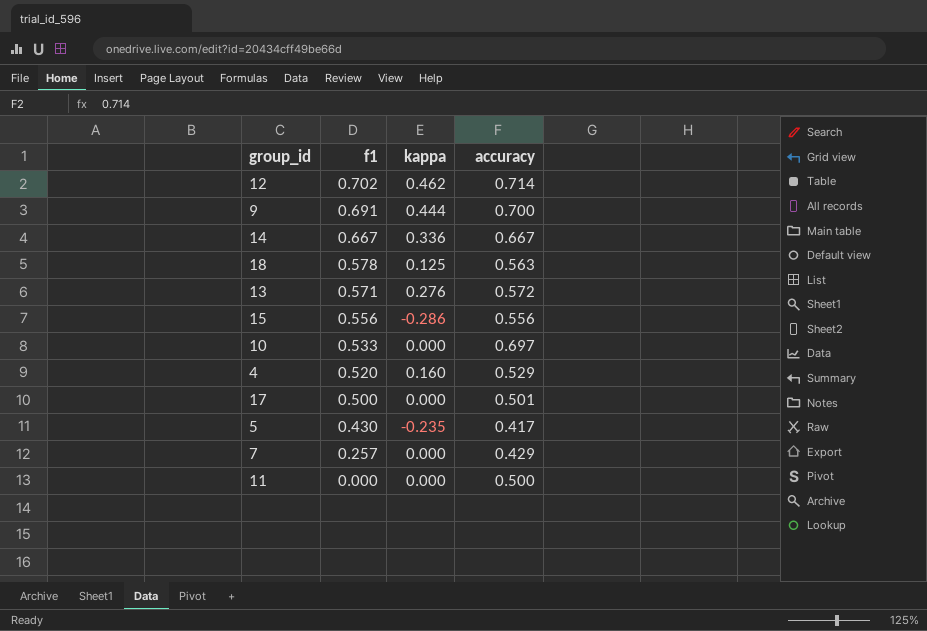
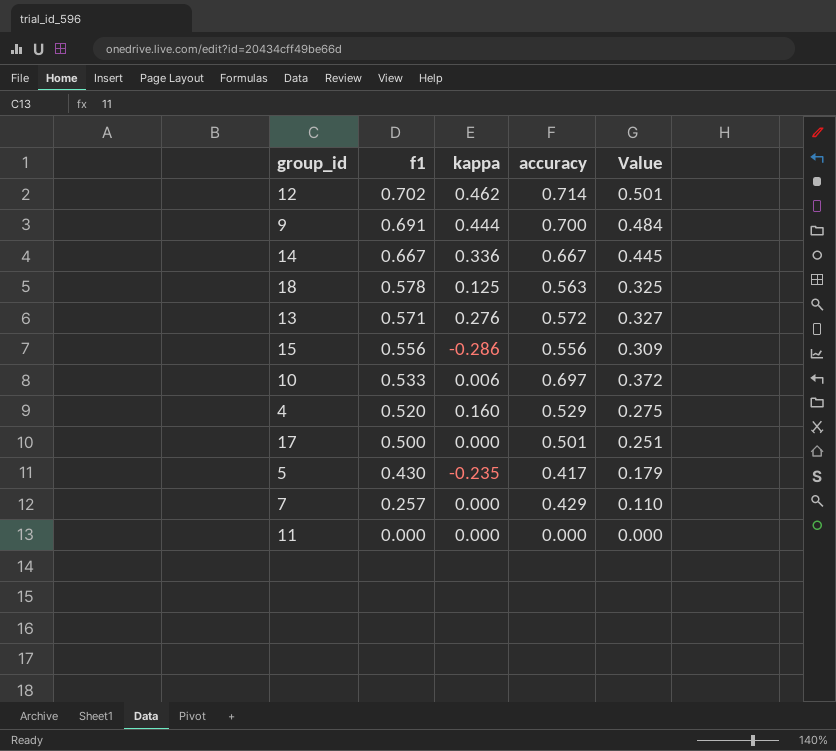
column Value | formula: none -> [f1] * [accuracy]
10 | kappa: 0.000 -> 0.006
11 | accuracy: 0.500 -> 0.000

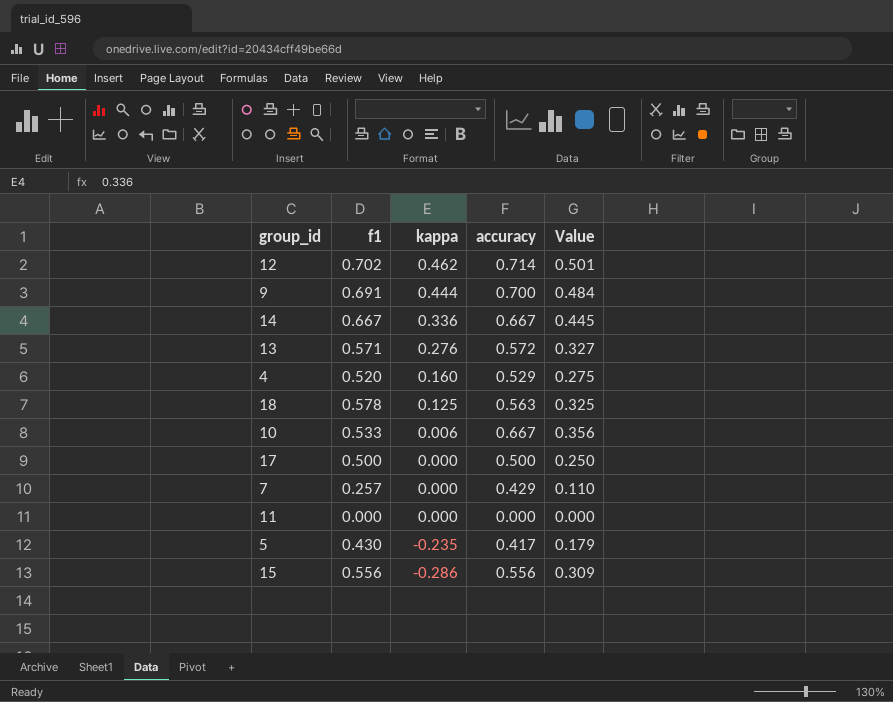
row order: f1 descending -> kappa descending
10 | accuracy: 0.697 -> 0.667
10 | Value: 0.372 -> 0.356
17 | accuracy: 0.501 -> 0.500
17 | Value: 0.251 -> 0.250

